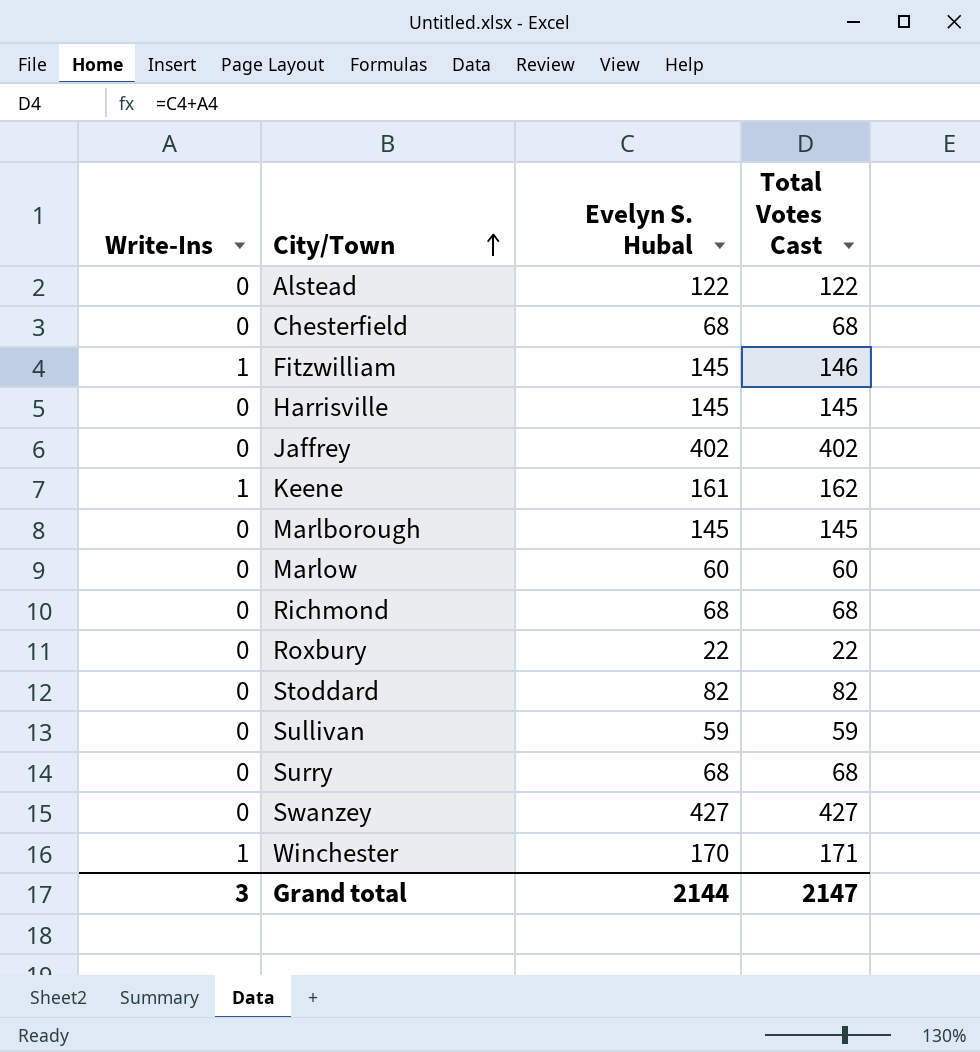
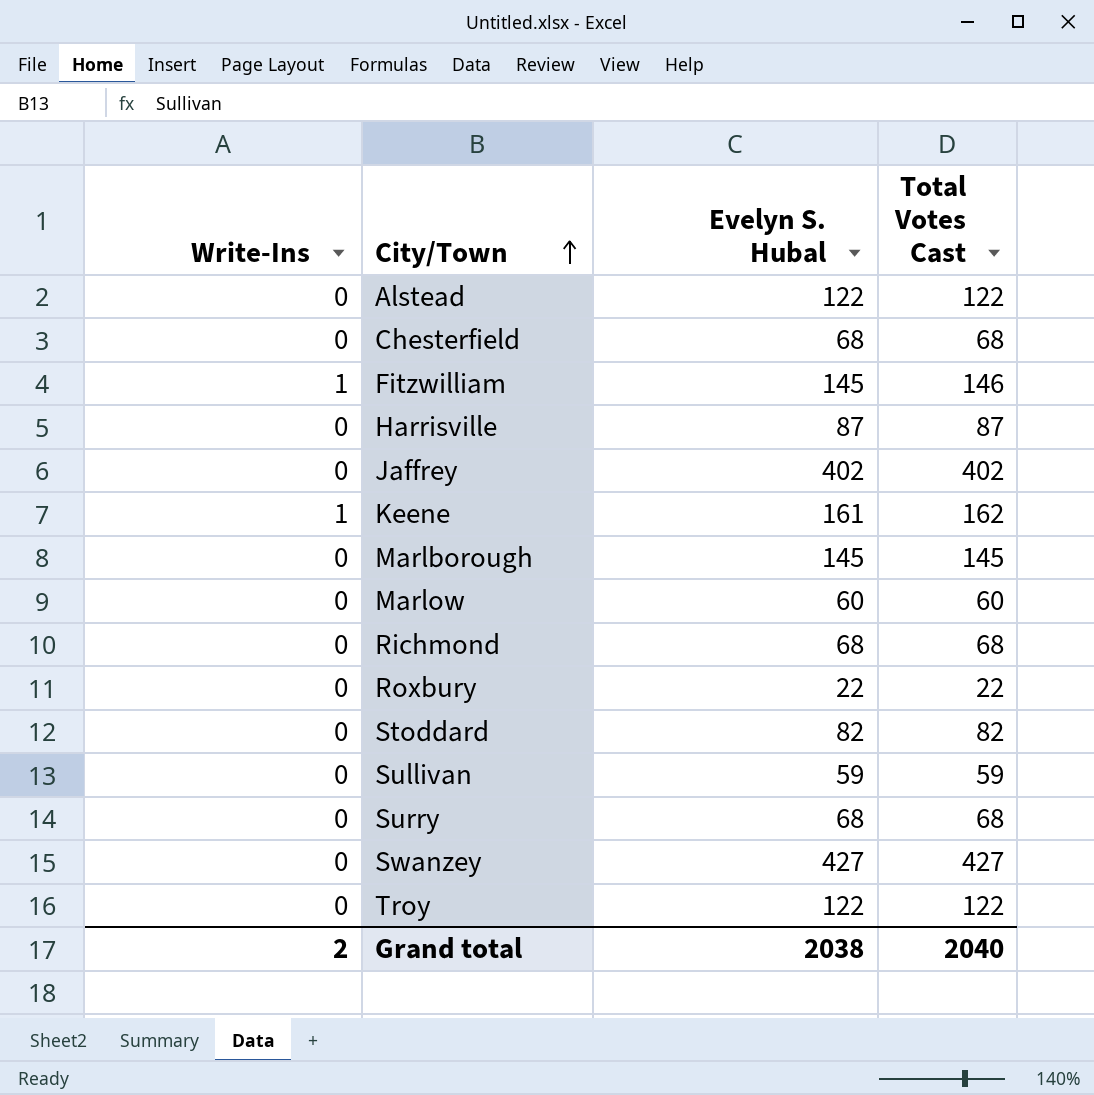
row Winchester: 1 | 170 | 171 -> none
Harrisville | Evelyn S. Hubal: 145 -> 87
Harrisville | Total Votes Cast: 145 -> 87
row Troy: none -> 0 | 122 | 122
Grand total | Write-Ins: 3 -> 2
Grand total | Evelyn S. Hubal: 2144 -> 2038
Grand total | Total Votes Cast: 2147 -> 2040

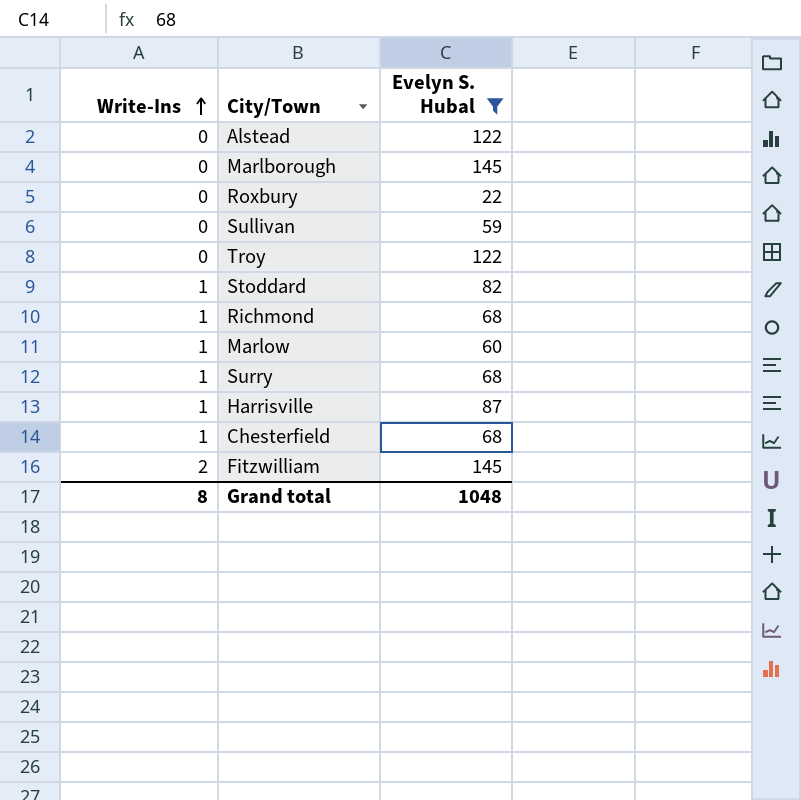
filter: none -> Evelyn S. Hubal <= 145
row order: City/Town ascending -> Write-Ins ascending
column Total Votes Cast | formula: [Write-Ins] + [Evelyn S. Hubal] -> none
Stoddard | Write-Ins: 0 -> 1
Richmond | Write-Ins: 0 -> 1
Marlow | Write-Ins: 0 -> 1
Surry | Write-Ins: 0 -> 1
Harrisville | Write-Ins: 0 -> 1
Chesterfield | Write-Ins: 0 -> 1
Fitzwilliam | Write-Ins: 1 -> 2
Grand total | Write-Ins: 2 -> 8
Grand total | Evelyn S. Hubal: 2038 -> 1048

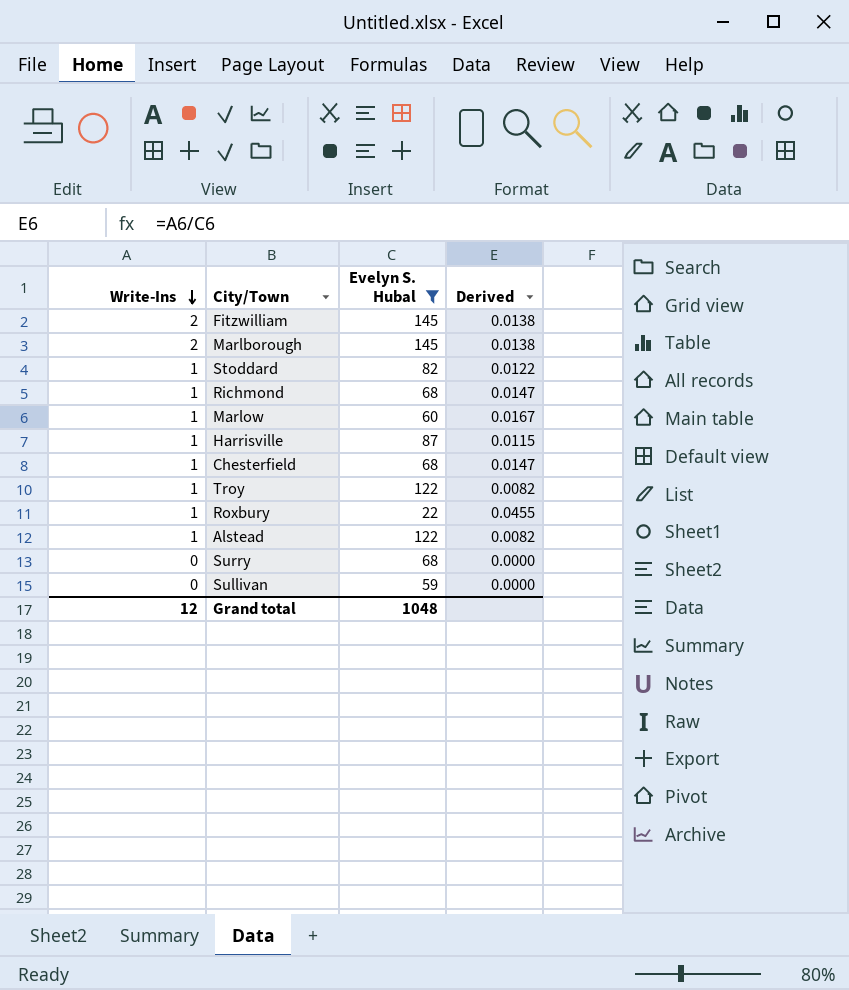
row order: Write-Ins ascending -> Write-Ins descending
column Derived | formula: none -> [Write-Ins] / [Evelyn S. Hubal]
Marlborough | Write-Ins: 0 -> 2
Troy | Write-Ins: 0 -> 1
Roxbury | Write-Ins: 0 -> 1
Alstead | Write-Ins: 0 -> 1
Surry | Write-Ins: 1 -> 0
Grand total | Write-Ins: 8 -> 12

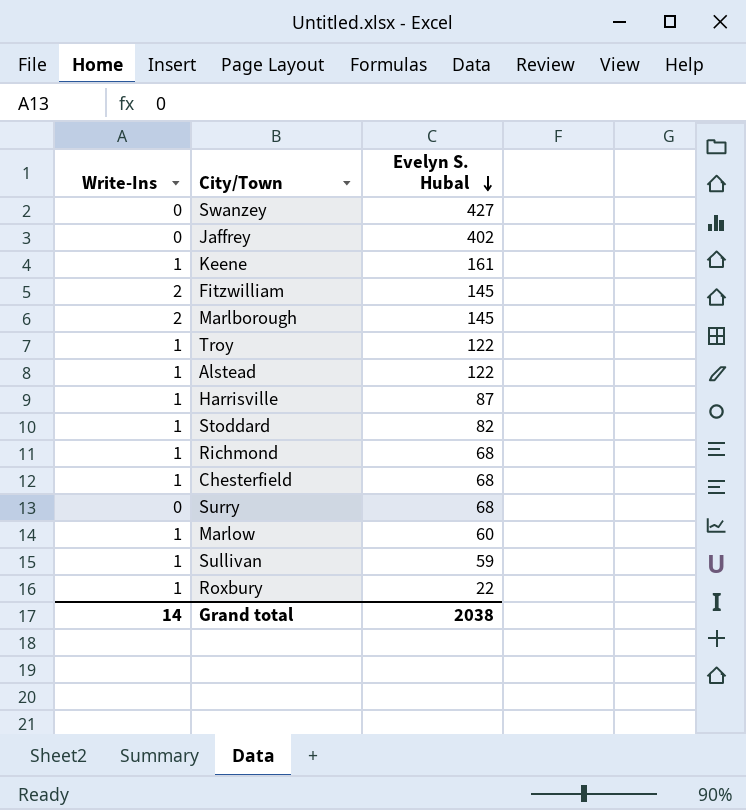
filter: Evelyn S. Hubal <= 145 -> none
row order: Write-Ins descending -> Evelyn S. Hubal descending
column Derived | formula: [Write-Ins] / [Evelyn S. Hubal] -> none
Sullivan | Write-Ins: 0 -> 1
Grand total | Write-Ins: 12 -> 14
Grand total | Evelyn S. Hubal: 1048 -> 2038

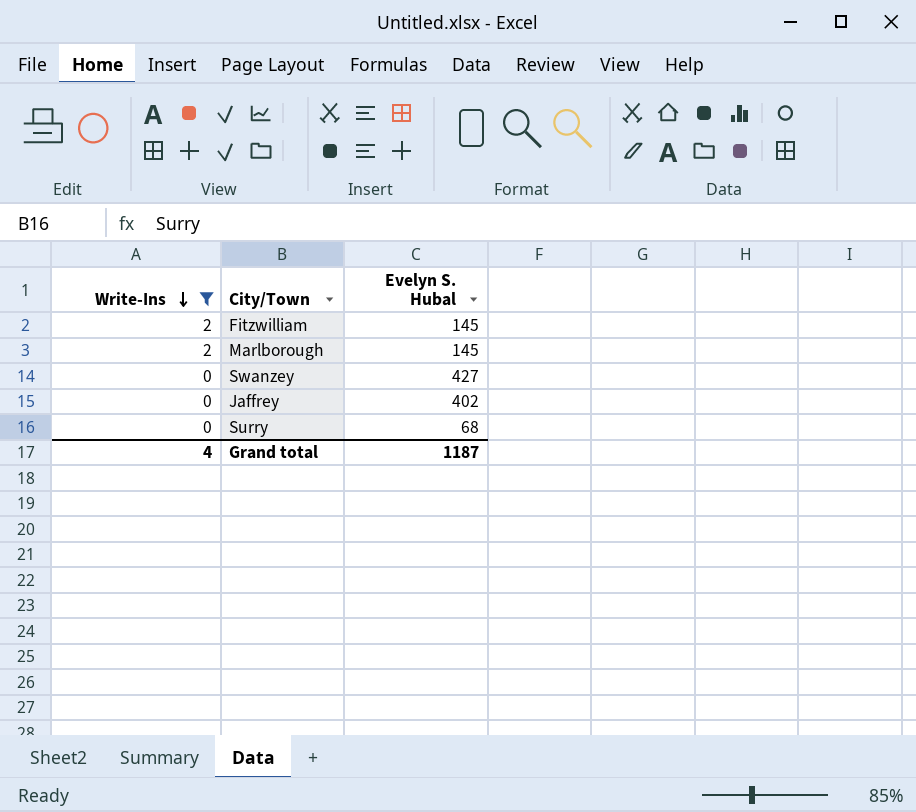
filter: none -> Write-Ins != 1
row order: Evelyn S. Hubal descending -> Write-Ins descending
Grand total | Write-Ins: 14 -> 4
Grand total | Evelyn S. Hubal: 2038 -> 1187

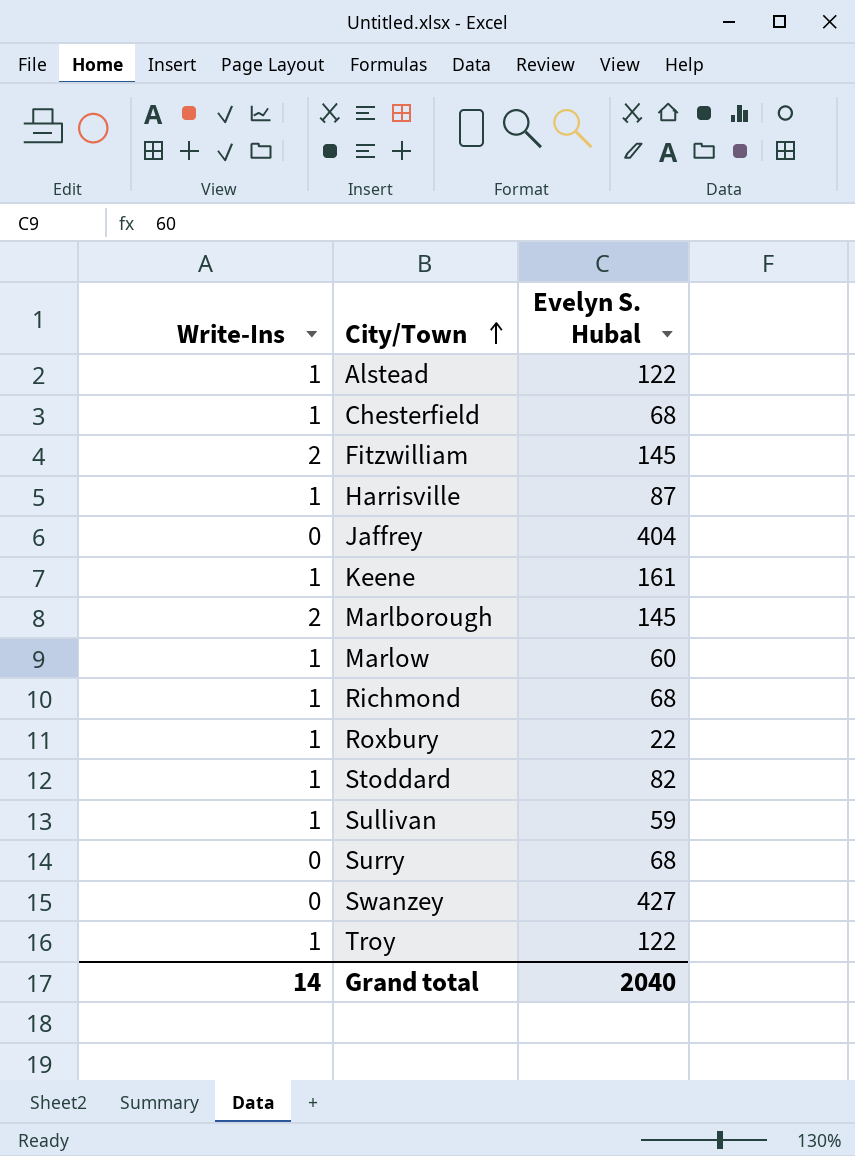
filter: Write-Ins != 1 -> none
row order: Write-Ins descending -> City/Town ascending
Jaffrey | Evelyn S. Hubal: 402 -> 404
Grand total | Write-Ins: 4 -> 14
Grand total | Evelyn S. Hubal: 1187 -> 2040

